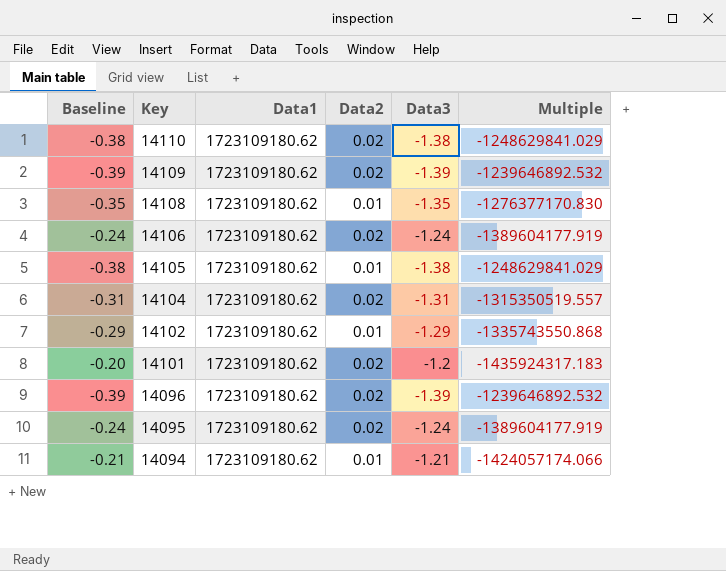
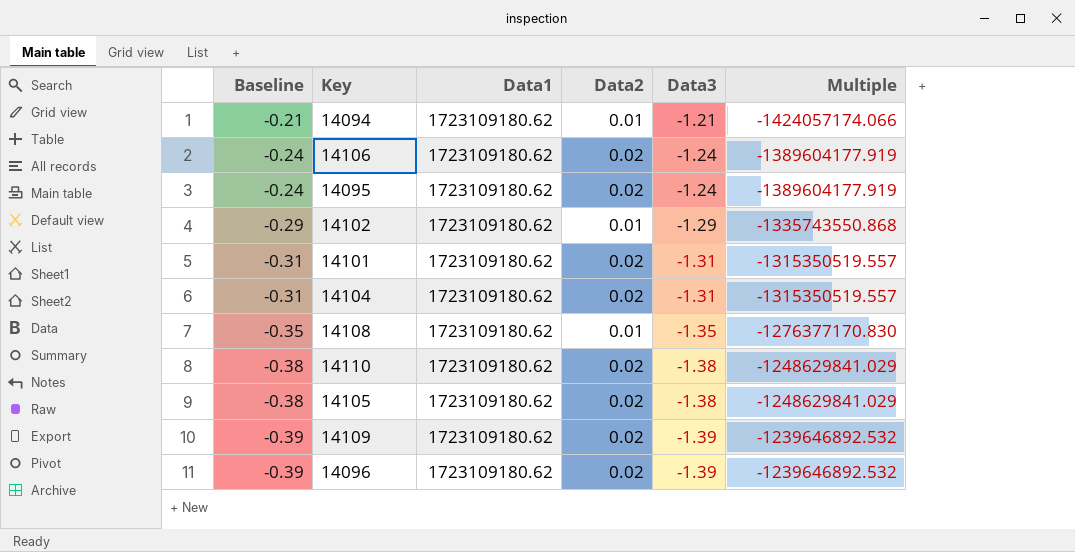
row order: Key descending -> Baseline descending
14101 | Baseline: -0.20 -> -0.31
14101 | Data3: -1.2 -> -1.31
14101 | Multiple: -1435924317.183 -> -1315350519.557
14105 | Data2: 0.01 -> 0.02

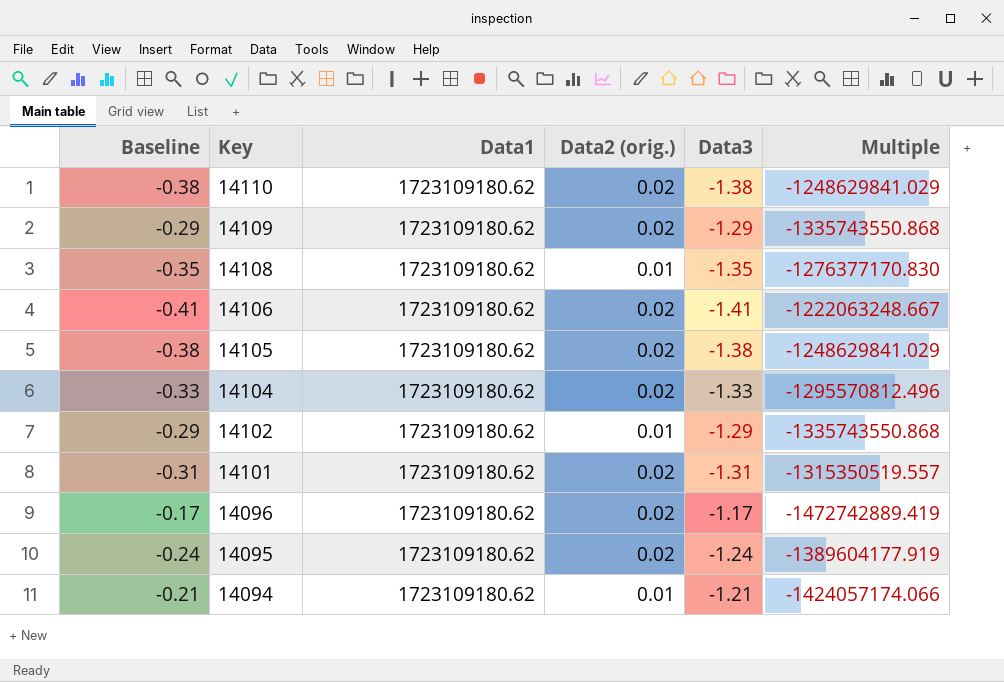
row order: Baseline descending -> Key descending
column name: Data2 -> Data2 (orig.)
14109 | Baseline: -0.39 -> -0.29
14109 | Data3: -1.39 -> -1.29
14109 | Multiple: -1239646892.532 -> -1335743550.868
14106 | Baseline: -0.24 -> -0.41
14106 | Data3: -1.24 -> -1.41
14106 | Multiple: -1389604177.919 -> -1222063248.667
14104 | Baseline: -0.31 -> -0.33
14104 | Data3: -1.31 -> -1.33
14104 | Multiple: -1315350519.557 -> -1295570812.496
14096 | Baseline: -0.39 -> -0.17
14096 | Data3: -1.39 -> -1.17
14096 | Multiple: -1239646892.532 -> -1472742889.419

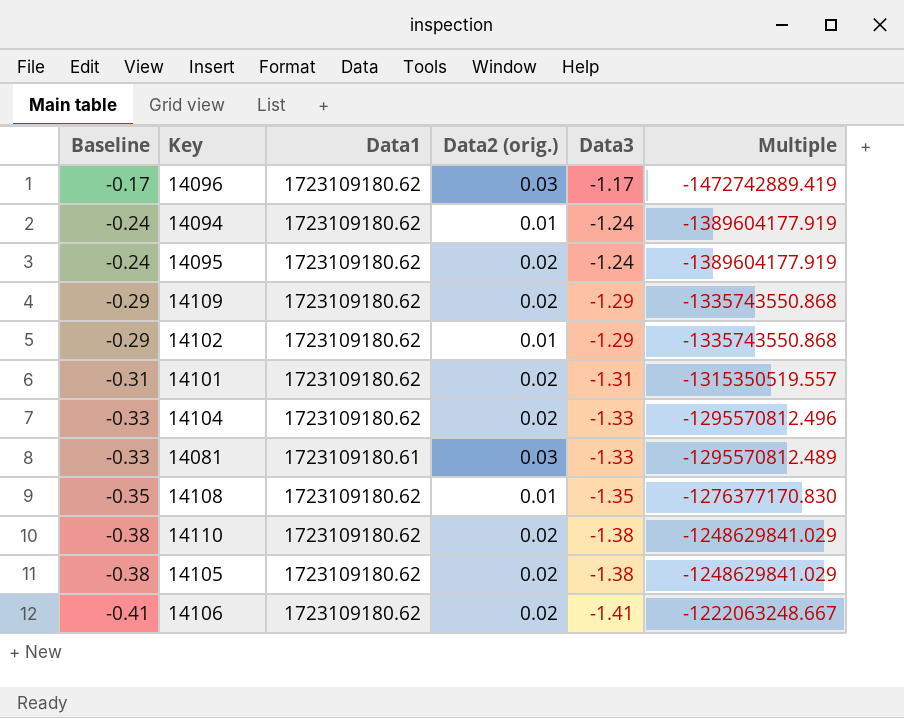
row order: Key descending -> Baseline descending
14096 | Data2 (orig.): 0.02 -> 0.03
14094 | Baseline: -0.21 -> -0.24
14094 | Data3: -1.21 -> -1.24
14094 | Multiple: -1424057174.066 -> -1389604177.919
row 14081: none -> -0.33 | 1723109180.61 | 0.03 | -1.33 | -1295570812.489

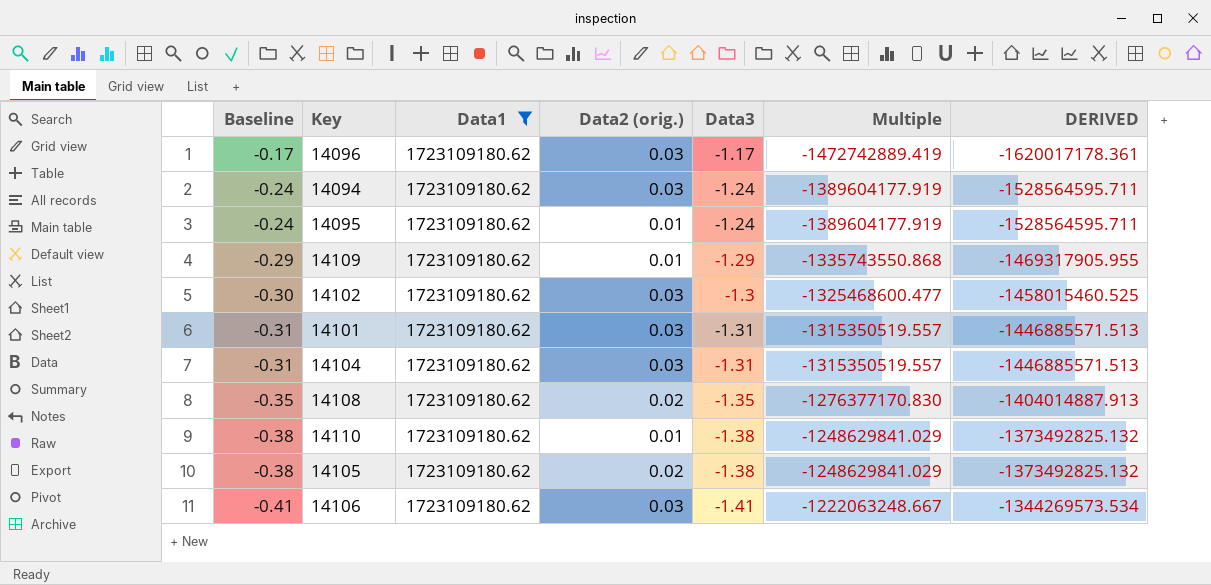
filter: none -> Data1 = 1723109180.62
column DERIVED | formula: none -> [Multiple] * 1.1
14094 | Data2 (orig.): 0.01 -> 0.03
14095 | Data2 (orig.): 0.02 -> 0.01
14109 | Data2 (orig.): 0.02 -> 0.01
14102 | Baseline: -0.29 -> -0.30
14102 | Data2 (orig.): 0.01 -> 0.03
14102 | Data3: -1.29 -> -1.3
14102 | Multiple: -1335743550.868 -> -1325468600.477
14101 | Data2 (orig.): 0.02 -> 0.03
14104 | Baseline: -0.33 -> -0.31
14104 | Data2 (orig.): 0.02 -> 0.03
14104 | Data3: -1.33 -> -1.31
14104 | Multiple: -1295570812.496 -> -1315350519.557
14108 | Data2 (orig.): 0.01 -> 0.02
14110 | Data2 (orig.): 0.02 -> 0.01
14106 | Data2 (orig.): 0.02 -> 0.03

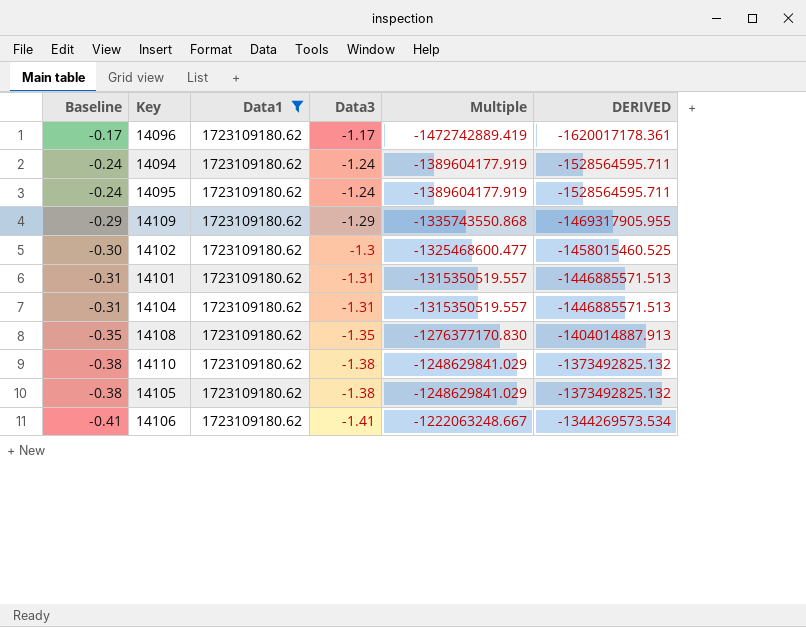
column Data2 (orig.) | position: 4 -> none

